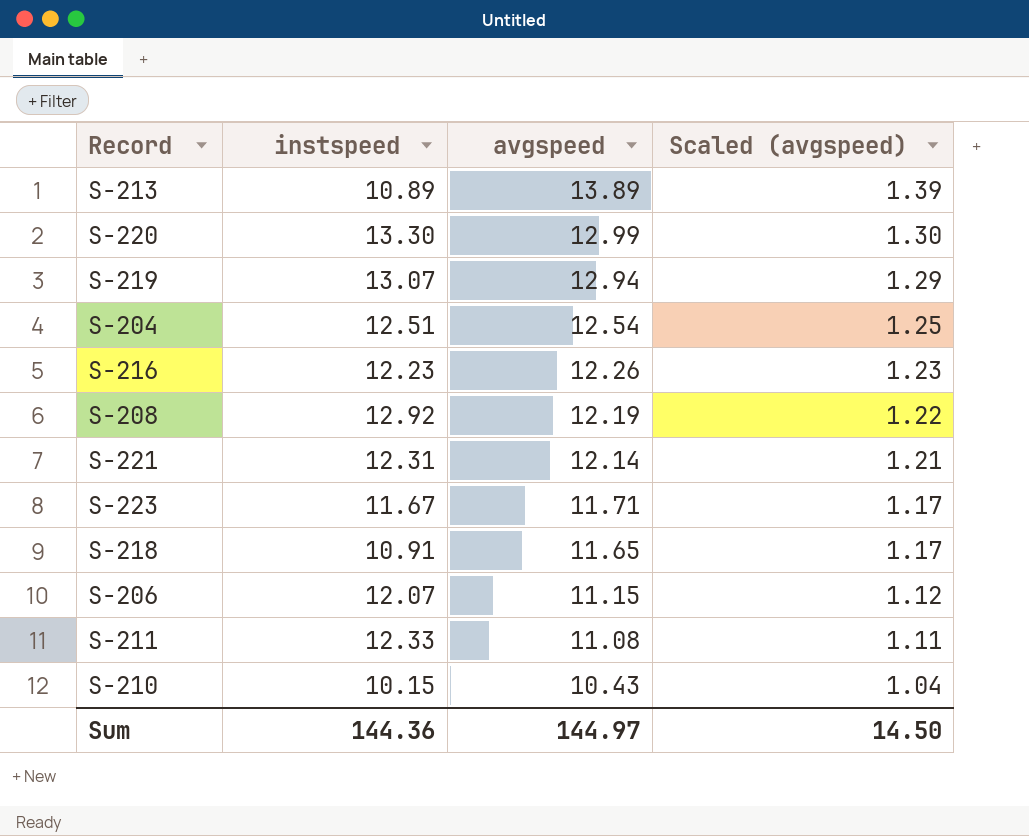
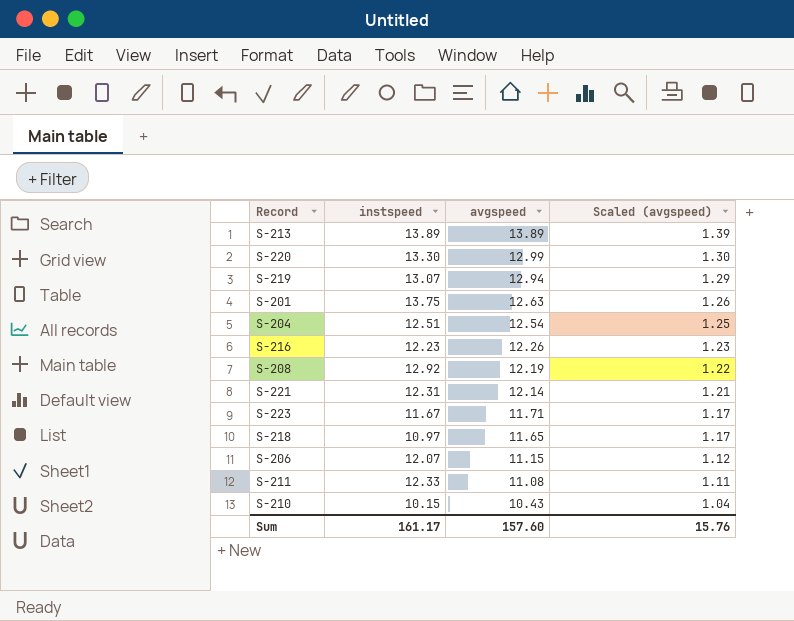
S-213 | instspeed: 10.89 -> 13.89
row S-201: none -> 13.75 | 12.63 | 1.26
S-218 | instspeed: 10.91 -> 10.97
Sum | instspeed: 144.36 -> 161.17
Sum | avgspeed: 144.97 -> 157.60
Sum | Scaled (avgspeed): 14.50 -> 15.76

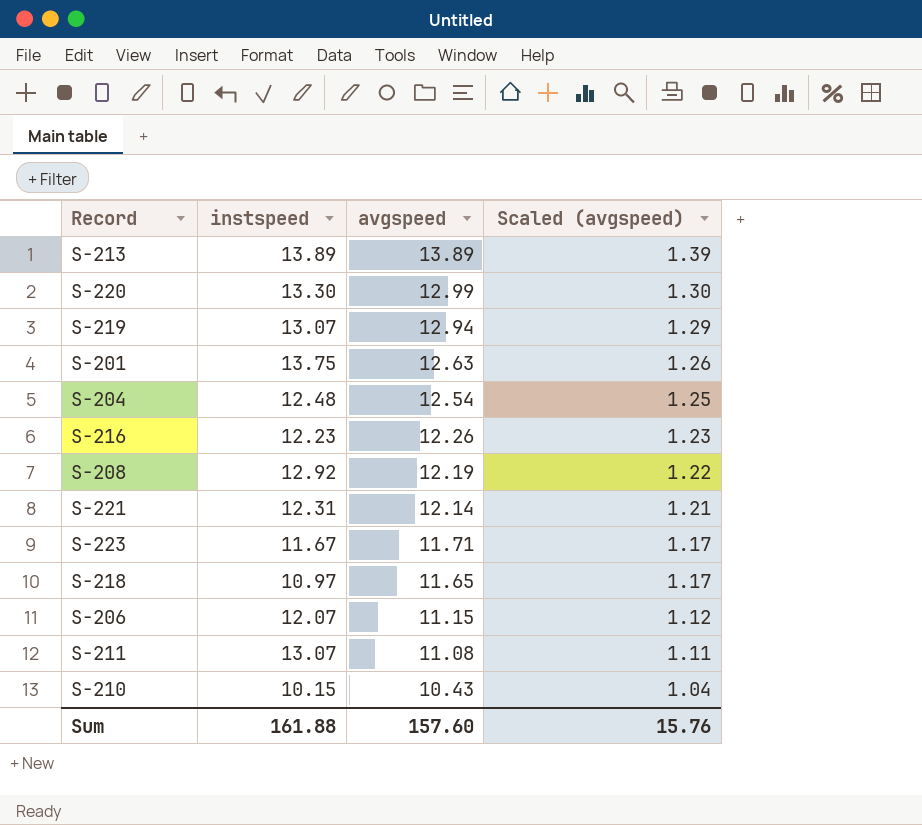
S-204 | instspeed: 12.51 -> 12.48
S-211 | instspeed: 12.33 -> 13.07
Sum | instspeed: 161.17 -> 161.88

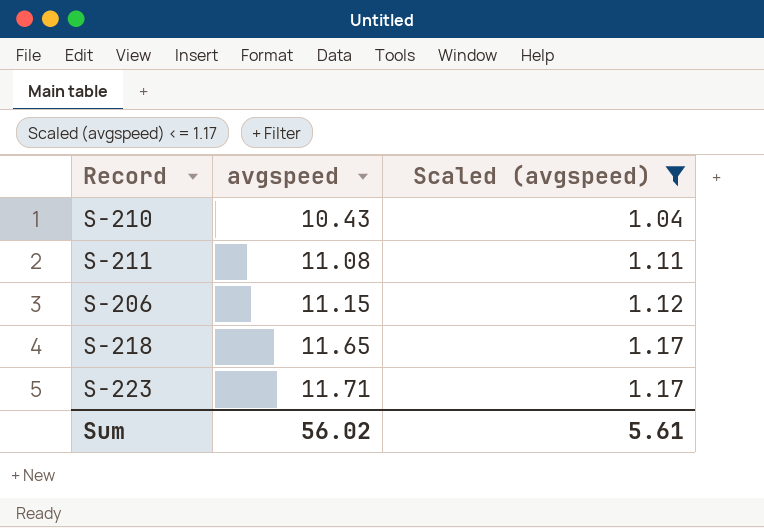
filter: none -> Scaled (avgspeed) <= 1.17
row order: avgspeed descending -> avgspeed ascending
column instspeed | position: 2 -> none
Sum | avgspeed: 157.60 -> 56.02
Sum | Scaled (avgspeed): 15.76 -> 5.61

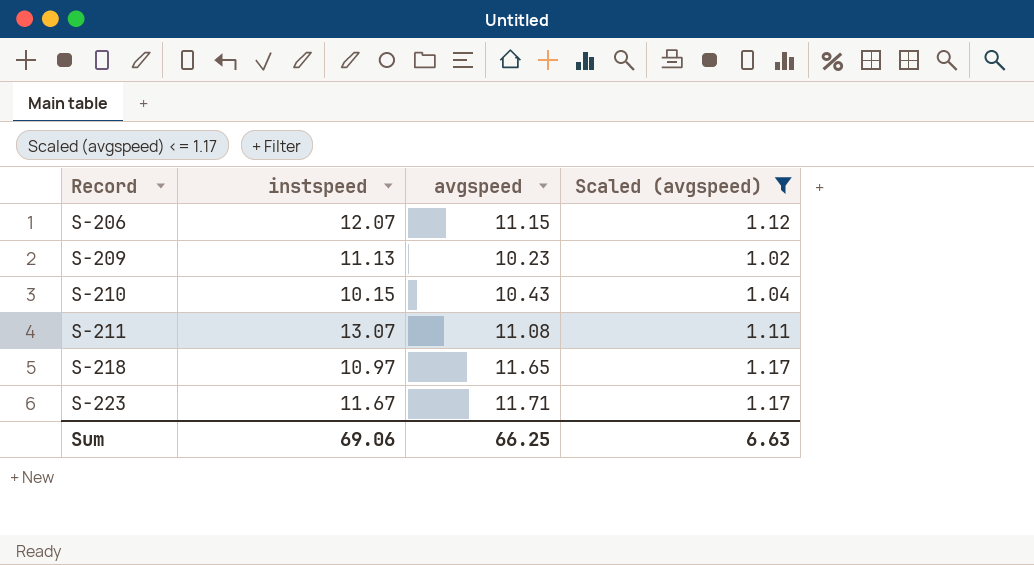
row order: avgspeed ascending -> Record ascending
column instspeed | position: none -> 2
row S-209: none -> 11.13 | 10.23 | 1.02
Sum | avgspeed: 56.02 -> 66.25
Sum | Scaled (avgspeed): 5.61 -> 6.63

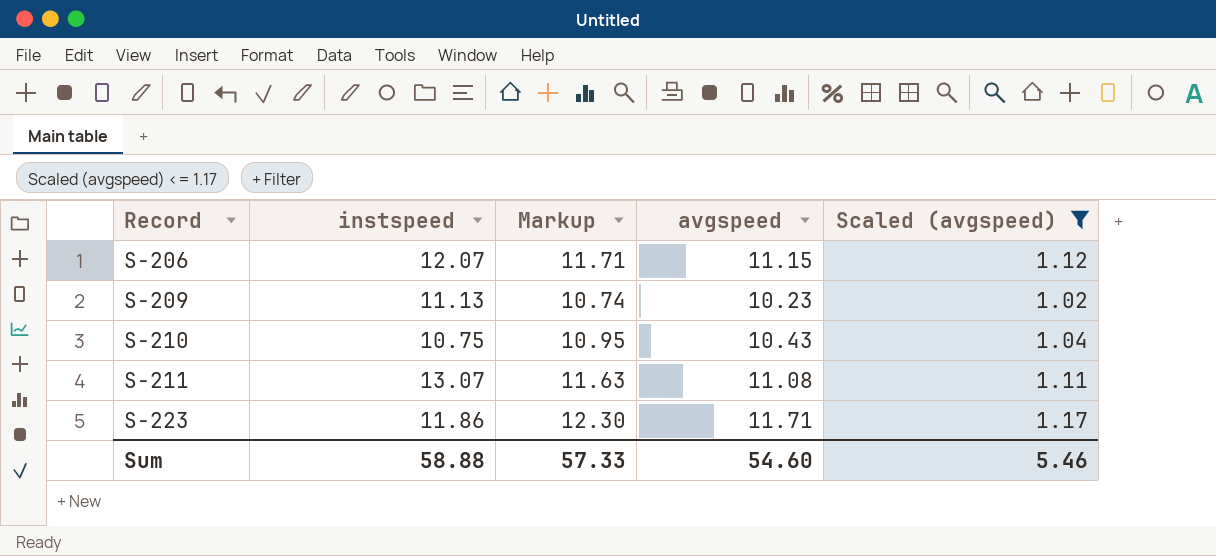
column Markup | formula: none -> [avgspeed] * 1.05
row S-218: 10.97 | 11.65 | 1.17 -> none
S-210 | instspeed: 10.15 -> 10.75
S-223 | instspeed: 11.67 -> 11.86
Sum | instspeed: 69.06 -> 58.88
Sum | avgspeed: 66.25 -> 54.60
Sum | Scaled (avgspeed): 6.63 -> 5.46

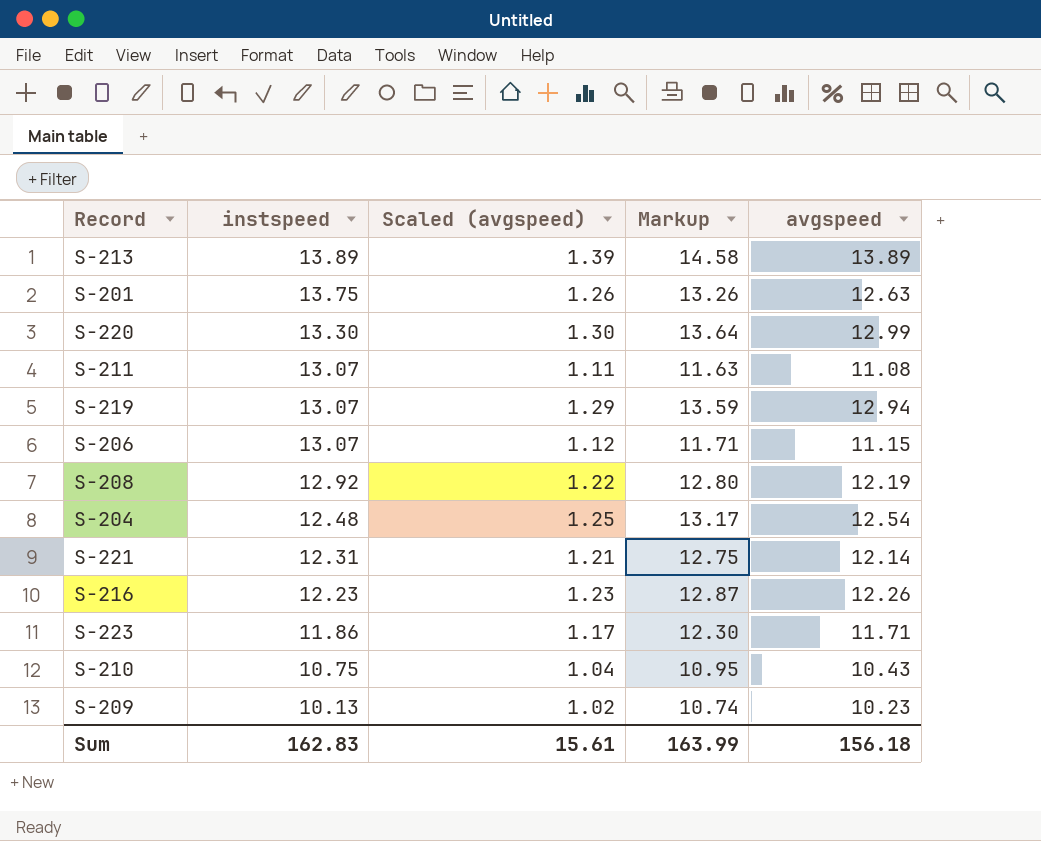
filter: Scaled (avgspeed) <= 1.17 -> none
row order: Record ascending -> instspeed descending
column Scaled (avgspeed) | position: 5 -> 3
S-206 | instspeed: 12.07 -> 13.07
S-209 | instspeed: 11.13 -> 10.13
Sum | instspeed: 58.88 -> 162.83
Sum | Scaled (avgspeed): 5.46 -> 15.61
Sum | Markup: 57.33 -> 163.99
Sum | avgspeed: 54.60 -> 156.18

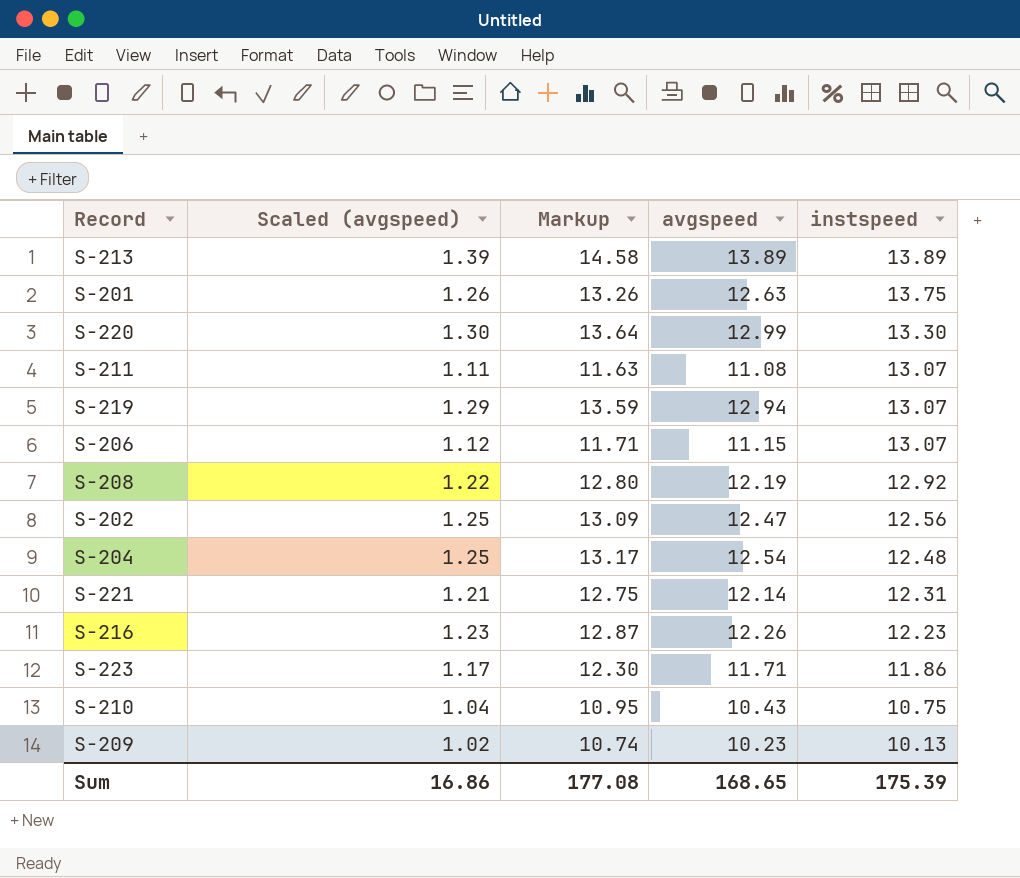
column instspeed | position: 2 -> 5
row S-202: none -> 1.25 | 13.09 | 12.47 | 12.56
Sum | Scaled (avgspeed): 15.61 -> 16.86
Sum | Markup: 163.99 -> 177.08
Sum | avgspeed: 156.18 -> 168.65
Sum | instspeed: 162.83 -> 175.39

